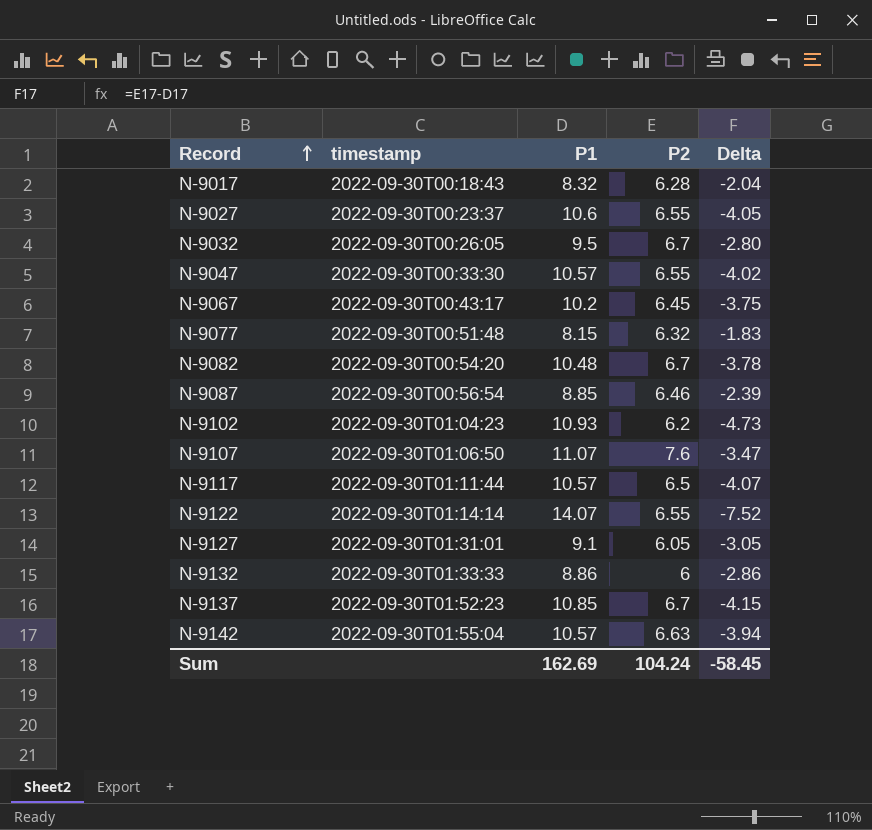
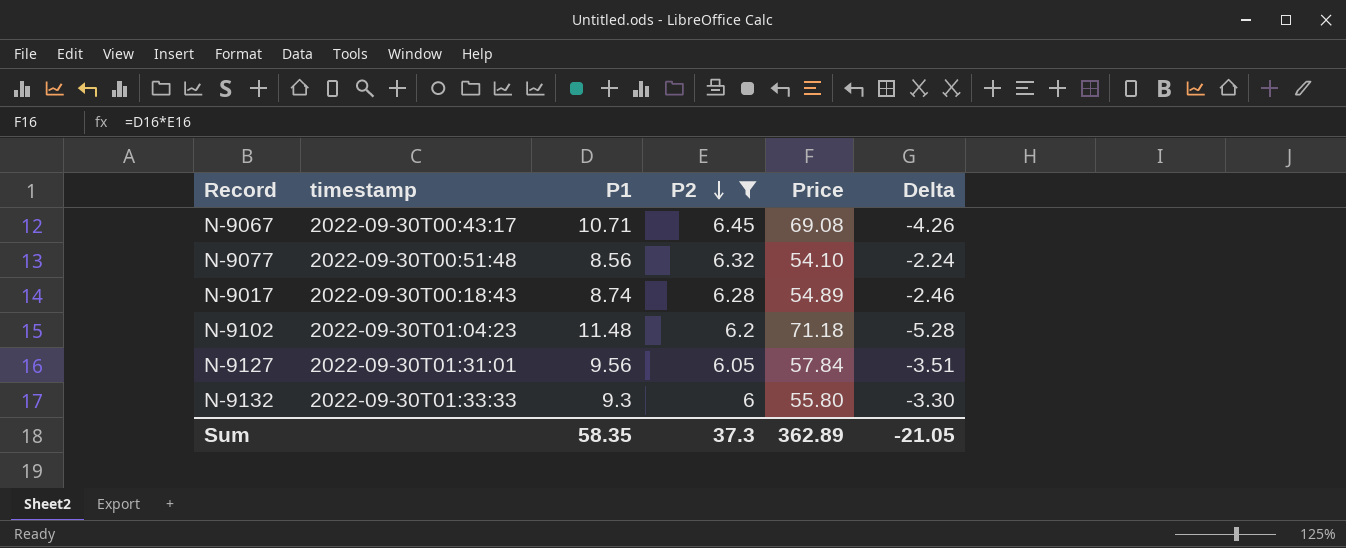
filter: none -> P2 <= 6.45
row order: Record ascending -> P2 descending
column Price | formula: none -> [P1] * [P2]
N-9067 | P1: 10.2 -> 10.71
N-9067 | Delta: -3.75 -> -4.26
N-9077 | P1: 8.15 -> 8.56
N-9077 | Delta: -1.83 -> -2.24
N-9017 | P1: 8.32 -> 8.74
N-9017 | Delta: -2.04 -> -2.46
N-9102 | P1: 10.93 -> 11.48
N-9102 | Delta: -4.73 -> -5.28
N-9127 | P1: 9.1 -> 9.56
N-9127 | Delta: -3.05 -> -3.51
N-9132 | P1: 8.86 -> 9.3
N-9132 | Delta: -2.86 -> -3.30
Sum | P1: 162.69 -> 58.35
Sum | P2: 104.24 -> 37.3
Sum | Delta: -58.45 -> -21.05

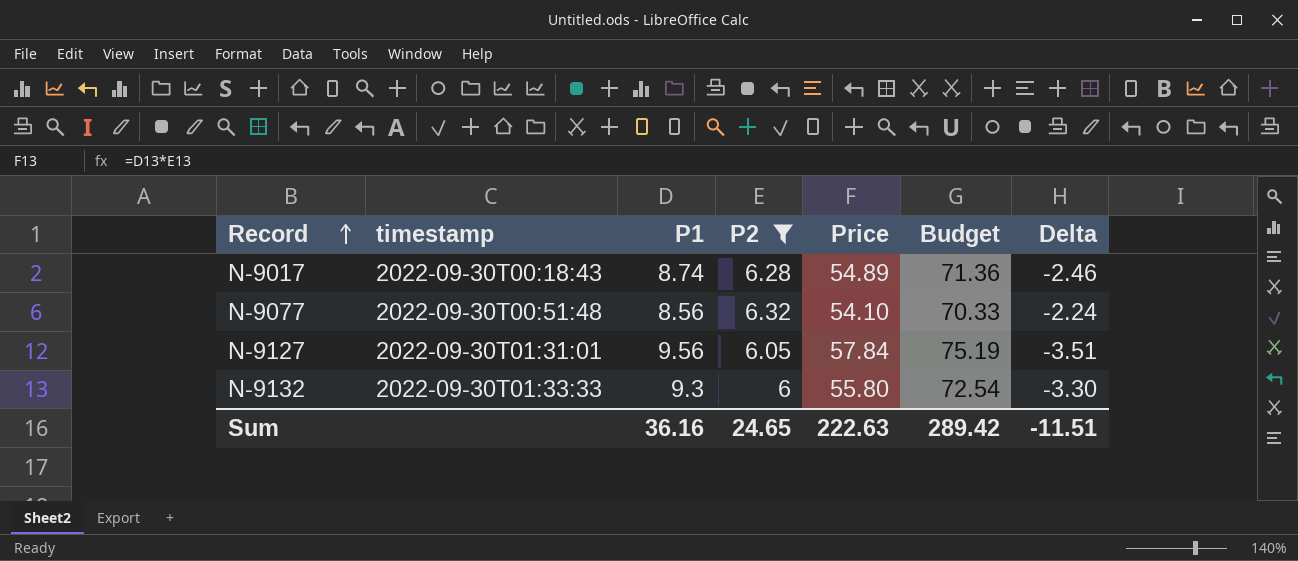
row order: P2 descending -> Record ascending
column Budget | formula: none -> [Price] * 1.3
row N-9067: 2022-09-30T00:43:17 | 10.71 | 6.45 | 69.08 | -4.26 -> none
row N-9102: 2022-09-30T01:04:23 | 11.48 | 6.2 | 71.18 | -5.28 -> none
Sum | P1: 58.35 -> 36.16
Sum | P2: 37.3 -> 24.65
Sum | Price: 362.89 -> 222.63
Sum | Delta: -21.05 -> -11.51

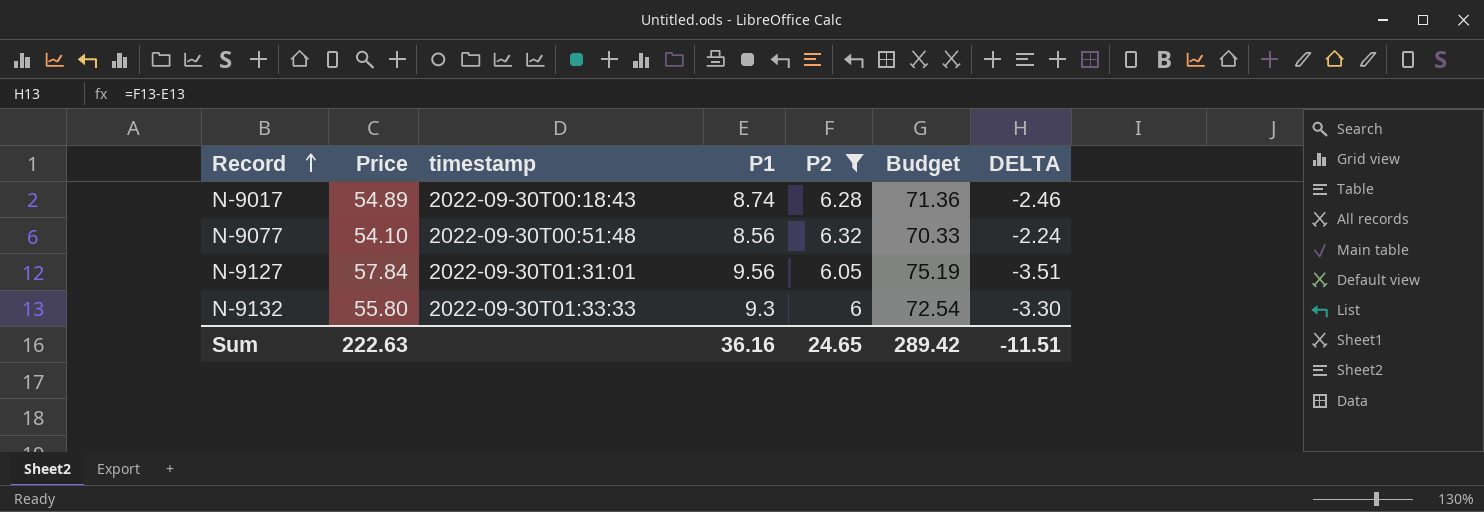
column Price | position: 5 -> 2
column name: Delta -> DELTA

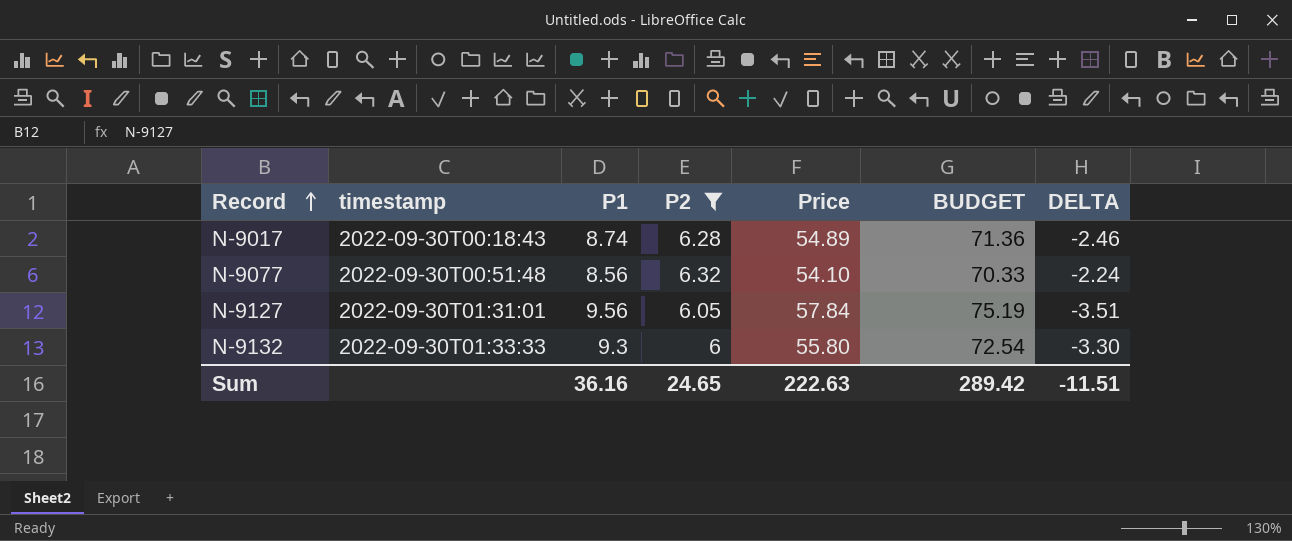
column Price | position: 2 -> 5
column name: Budget -> BUDGET

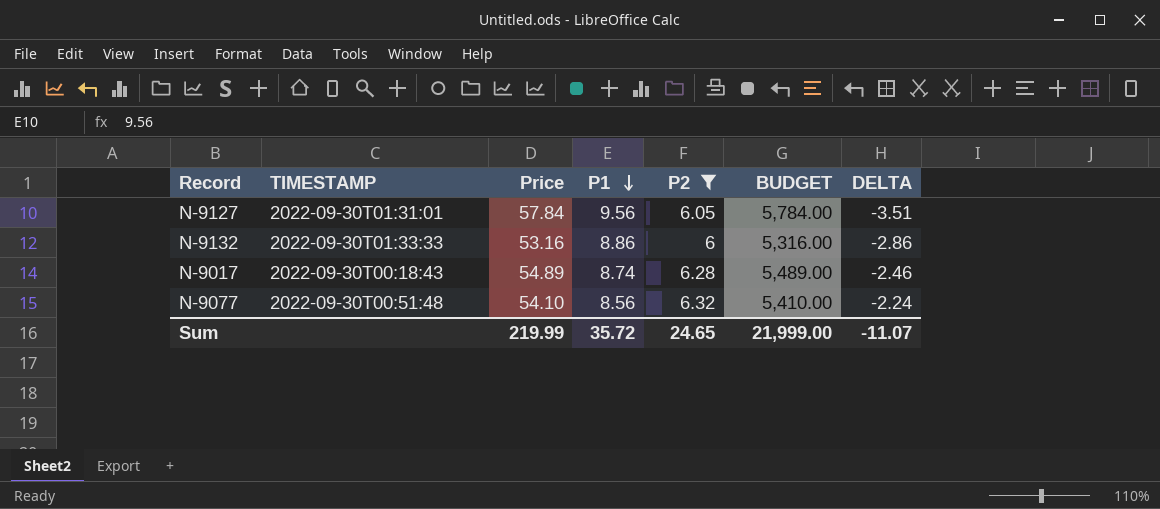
row order: Record ascending -> P1 descending
column name: timestamp -> TIMESTAMP
column Price | position: 5 -> 3
column BUDGET | formula: [Price] * 1.3 -> [Price] * 100
N-9132 | Price: 55.80 -> 53.16
N-9132 | P1: 9.3 -> 8.86
N-9132 | DELTA: -3.30 -> -2.86
Sum | Price: 222.63 -> 219.99
Sum | P1: 36.16 -> 35.72
Sum | BUDGET: 289.42 -> 21,999.00
Sum | DELTA: -11.51 -> -11.07

